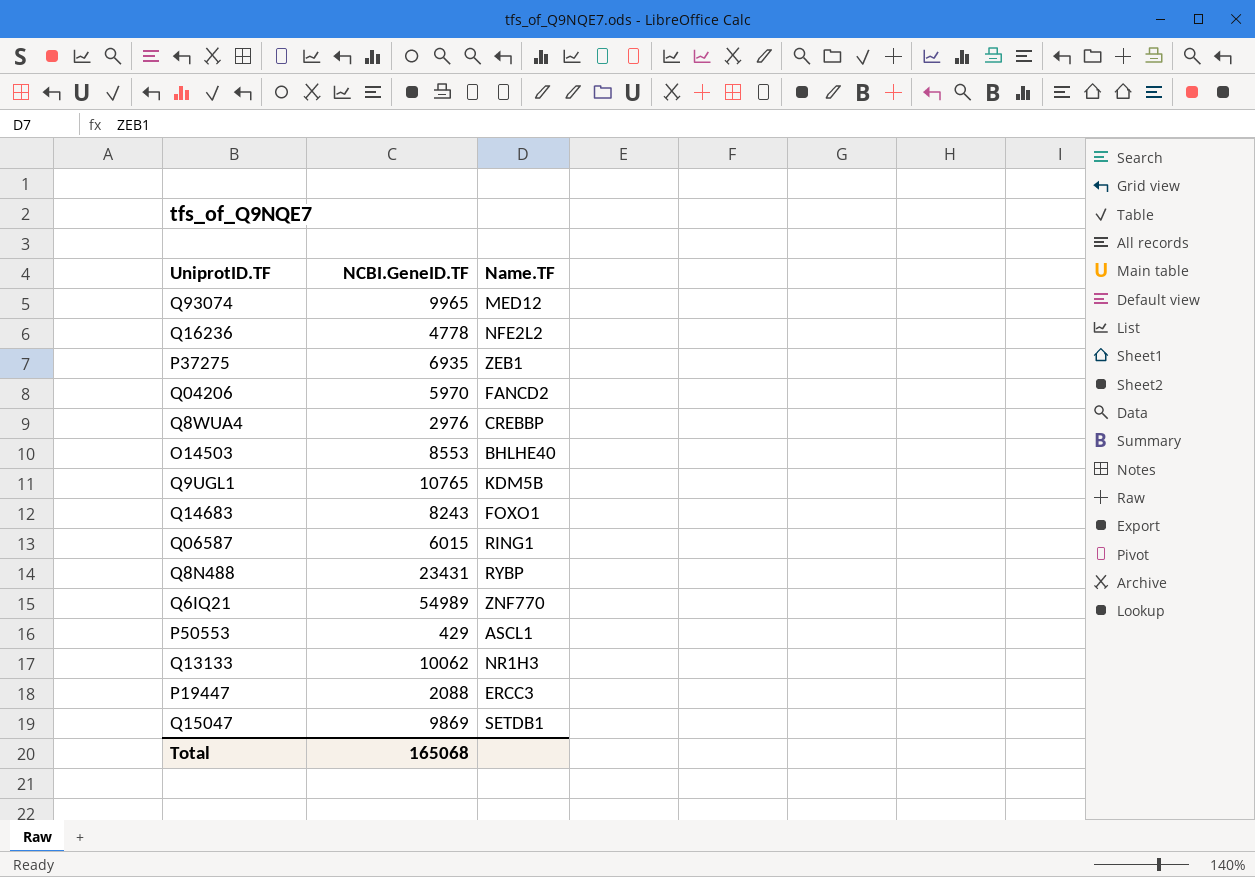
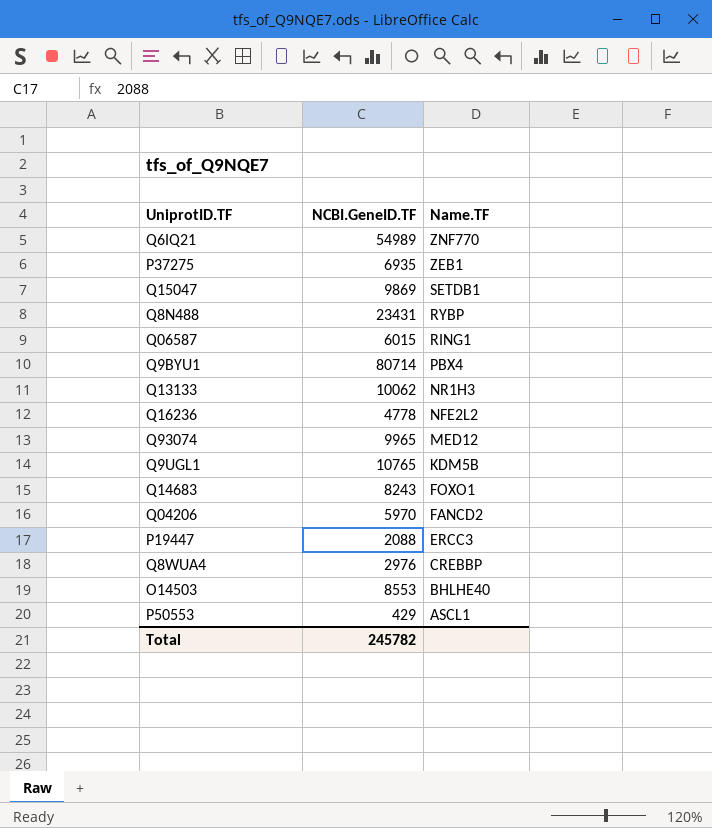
row order: none -> Name.TF descending
row Q9BYU1: none -> 80714 | PBX4
Total | NCBI.GeneID.TF: 165068 -> 245782

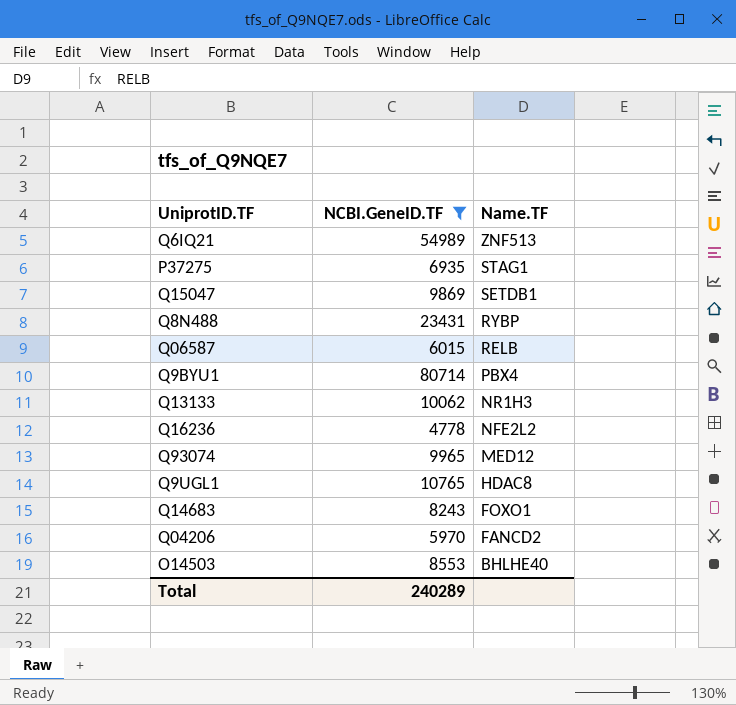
filter: none -> NCBI.GeneID.TF >= 4778
Q6IQ21 | Name.TF: ZNF770 -> ZNF513
P37275 | Name.TF: ZEB1 -> STAG1
Q06587 | Name.TF: RING1 -> RELB
Q9UGL1 | Name.TF: KDM5B -> HDAC8
Total | NCBI.GeneID.TF: 245782 -> 240289

